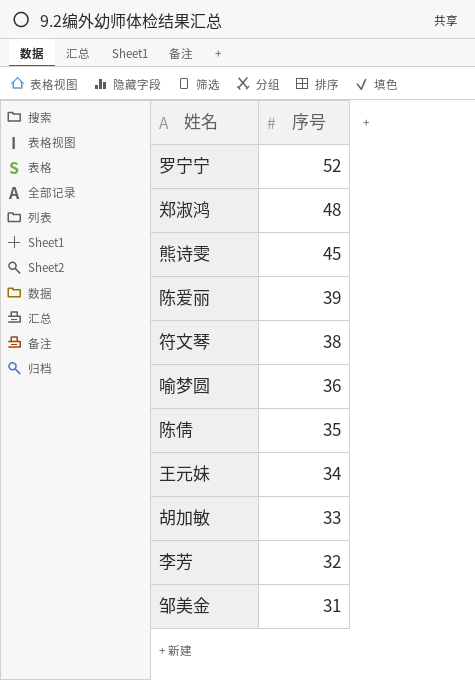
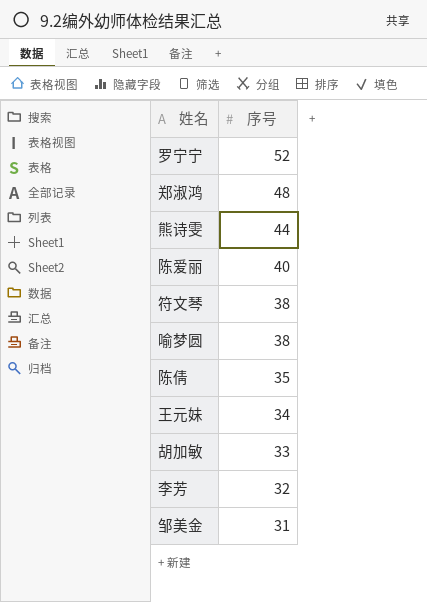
熊诗雯 | 序号: 45 -> 44
陈爱丽 | 序号: 39 -> 40
喻梦圆 | 序号: 36 -> 38

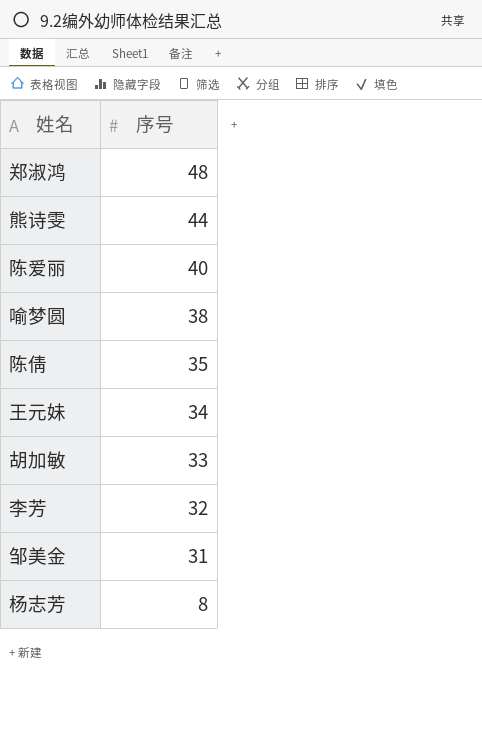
row 罗宁宁: 52 -> none
row 符文琴: 38 -> none
row 杨志芳: none -> 8

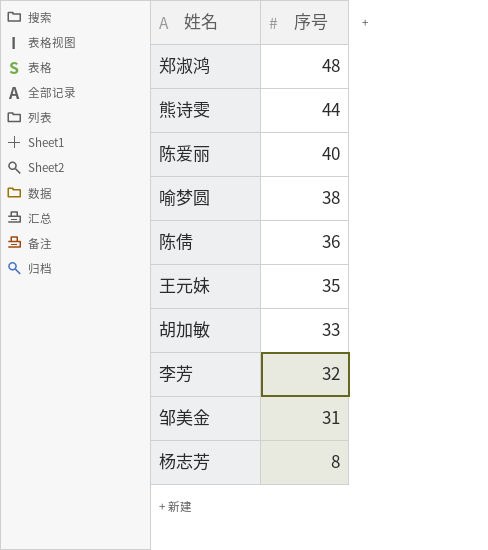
陈倩 | 序号: 35 -> 36
王元妹 | 序号: 34 -> 35

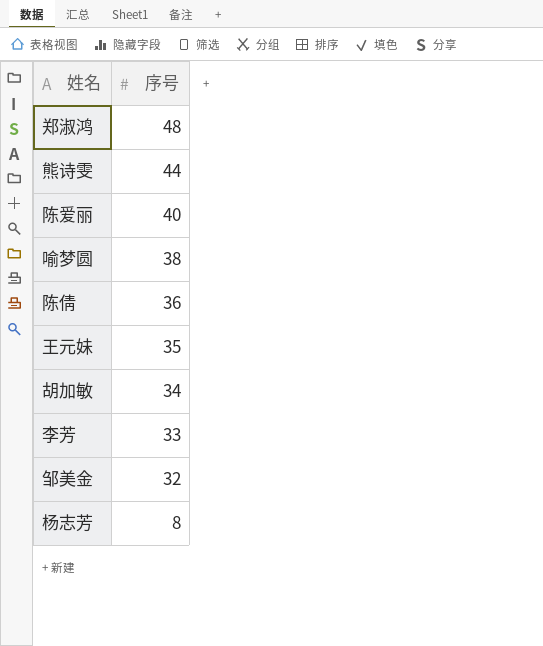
胡加敏 | 序号: 33 -> 34
李芳 | 序号: 32 -> 33
邹美金 | 序号: 31 -> 32

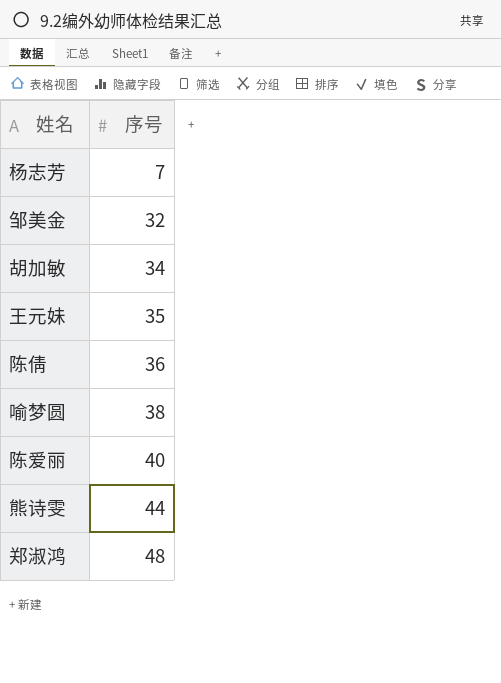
row order: 序号 descending -> 序号 ascending
row 李芳: 33 -> none
杨志芳 | 序号: 8 -> 7

